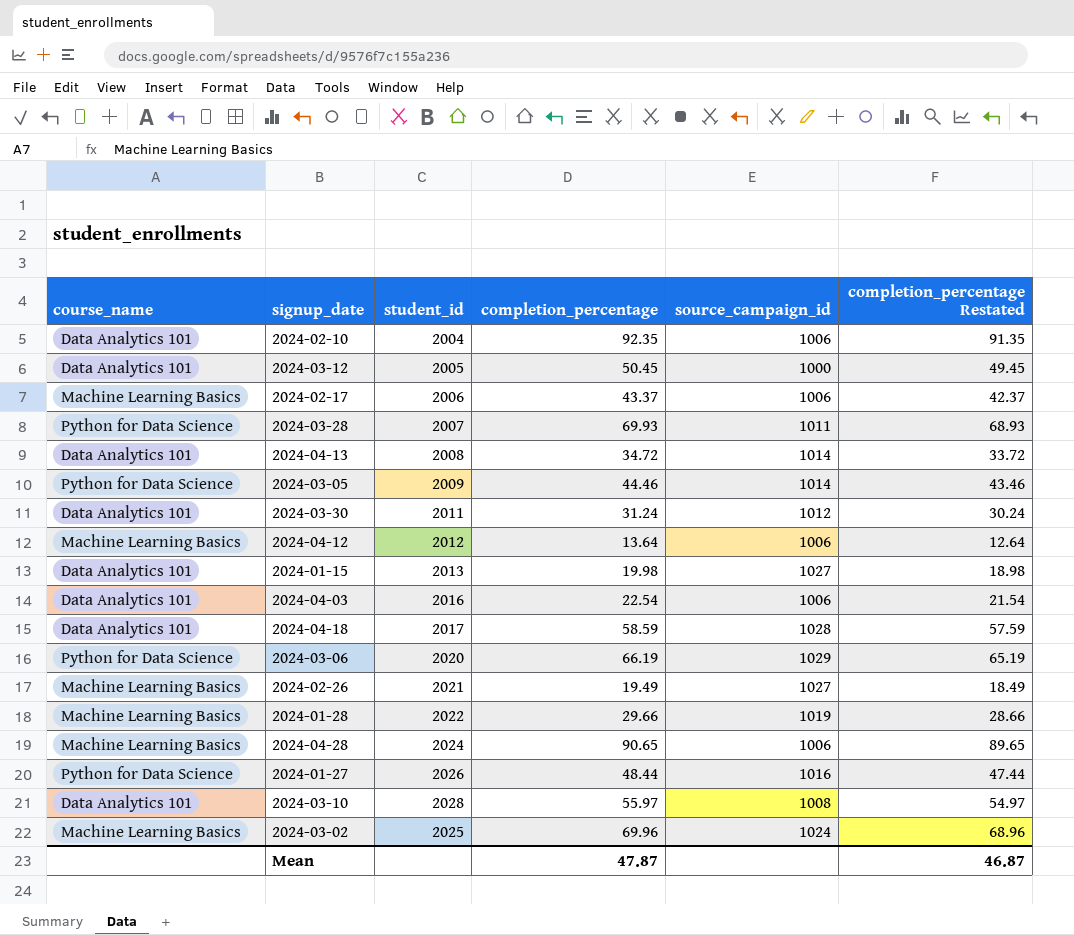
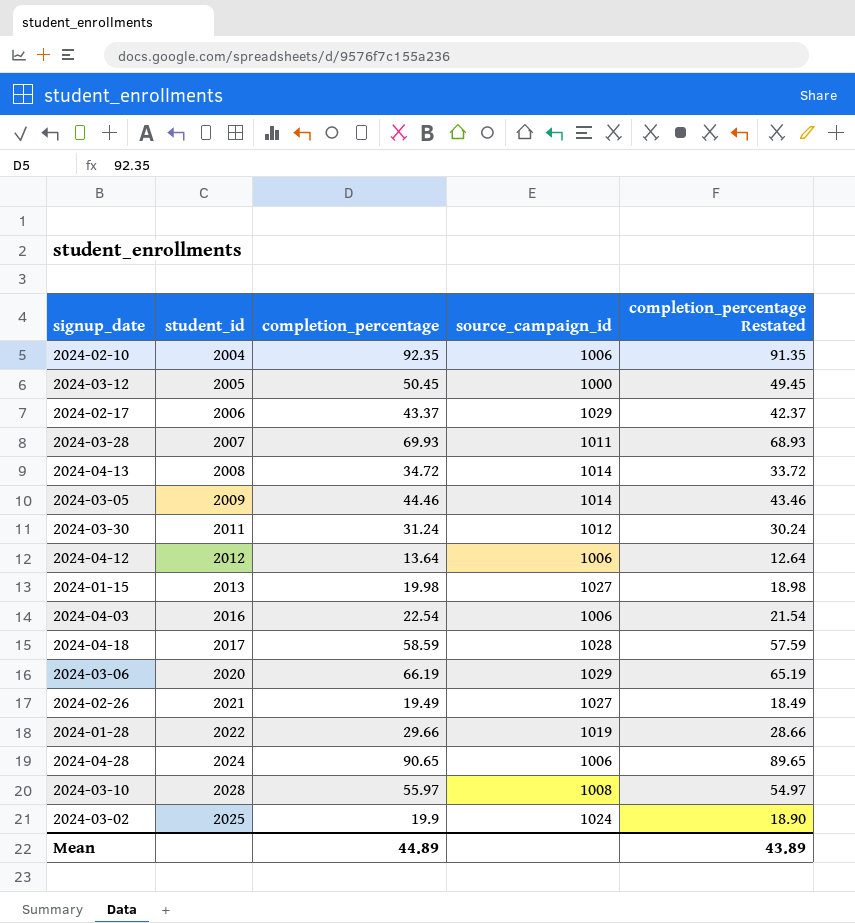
column course_name | position: 1 -> none
row 2024-01-27: Python for Data Science | 2026 | 48.44 | 1016 | 47.44 -> none
2024-02-17 | source_campaign_id: 1006 -> 1029
2024-03-02 | completion_percentage: 69.96 -> 19.9
2024-03-02 | completion_percentage Restated: 68.96 -> 18.90
Mean | completion_percentage: 47.87 -> 44.89
Mean | completion_percentage Restated: 46.87 -> 43.89

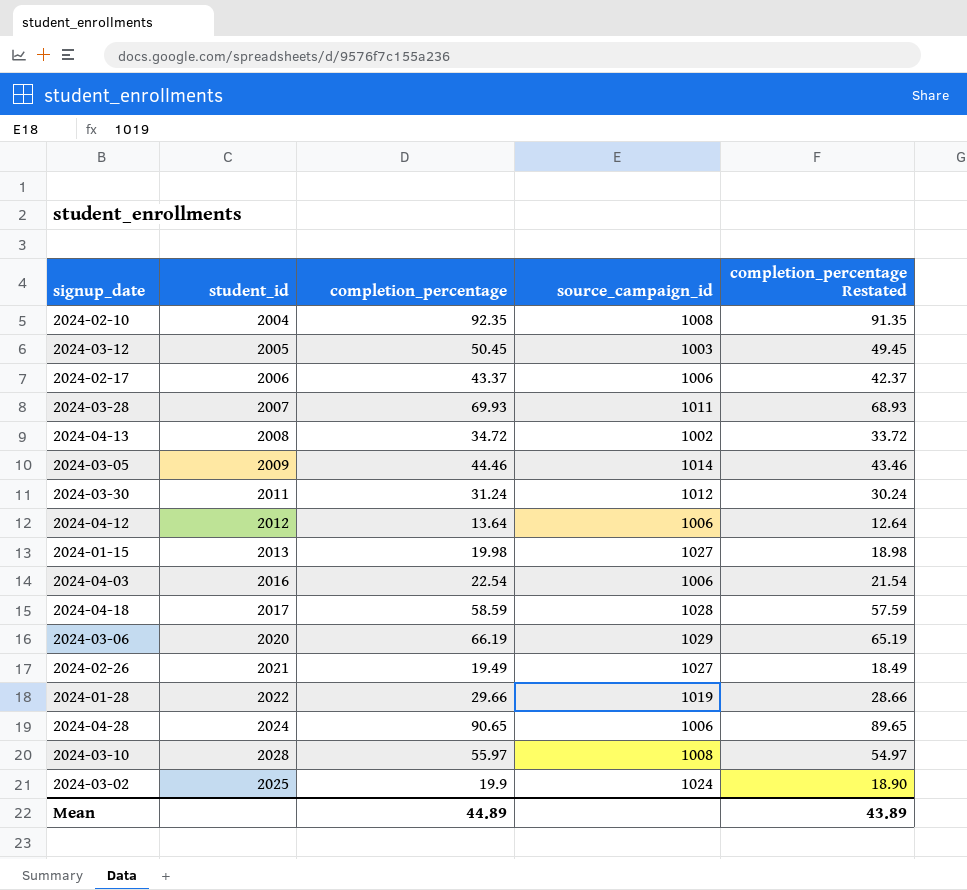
2024-02-10 | source_campaign_id: 1006 -> 1008
2024-03-12 | source_campaign_id: 1000 -> 1003
2024-02-17 | source_campaign_id: 1029 -> 1006
2024-04-13 | source_campaign_id: 1014 -> 1002

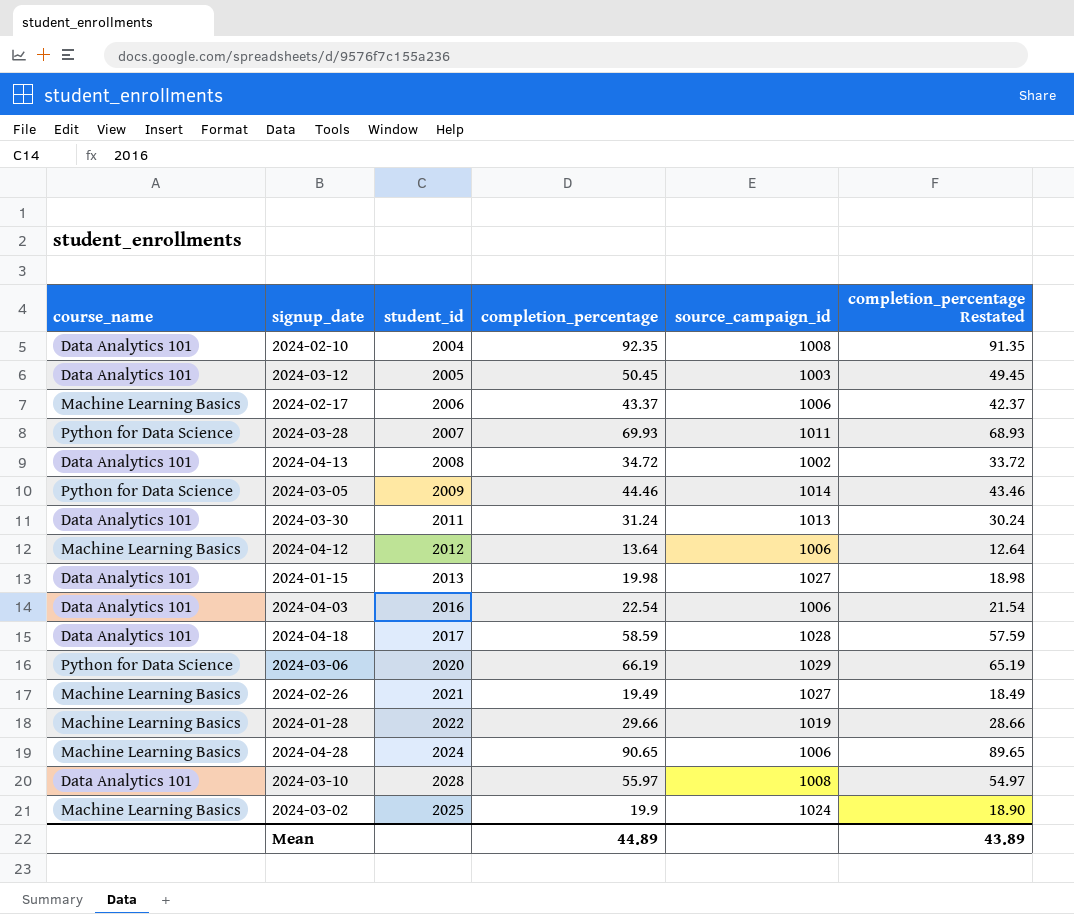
column course_name | position: none -> 1
2024-03-30 | source_campaign_id: 1012 -> 1013

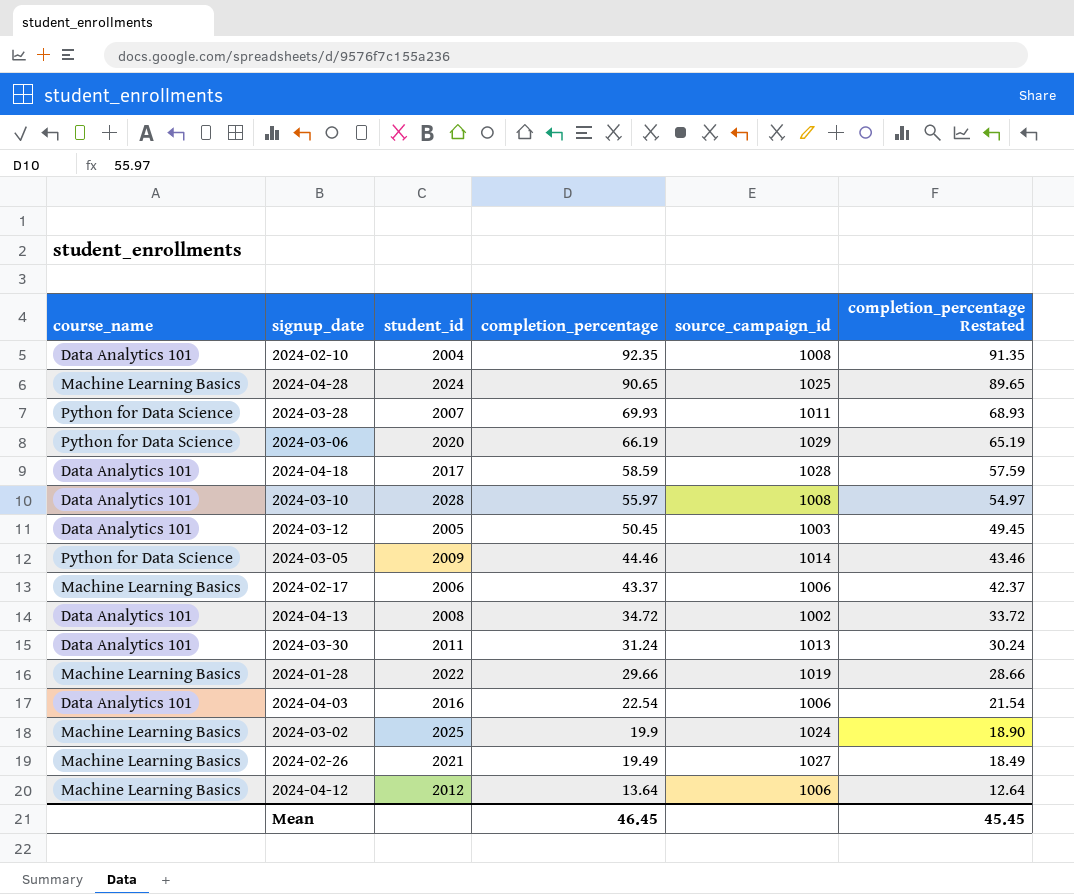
row order: none -> completion_percentage descending
row 2024-01-15: Data Analytics 101 | 2013 | 19.98 | 1027 | 18.98 -> none
2024-04-28 | source_campaign_id: 1006 -> 1025
Mean | completion_percentage: 44.89 -> 46.45
Mean | completion_percentage Restated: 43.89 -> 45.45

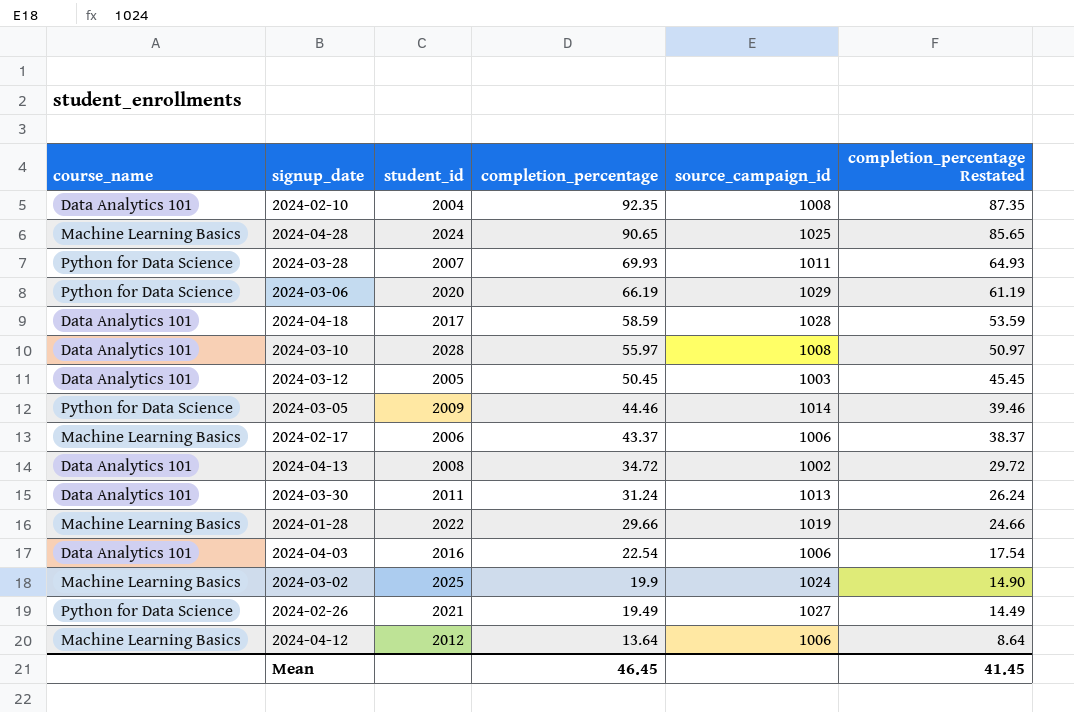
column completion_percentage Restated | formula: [completion_percentage] - 1 -> [completion_percentage] - 5
2024-02-26 | course_name: Machine Learning Basics -> Python for Data Science
Mean | completion_percentage Restated: 45.45 -> 41.45

